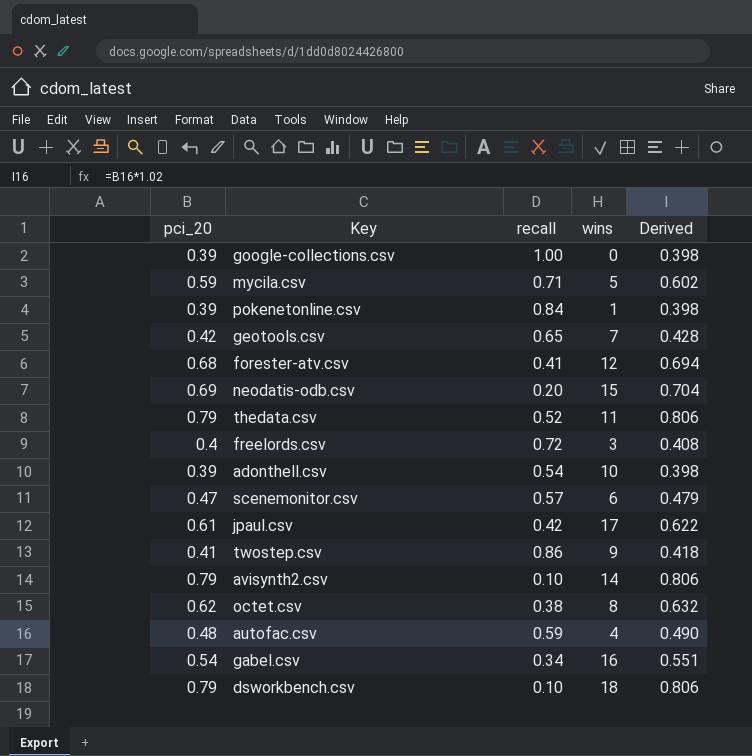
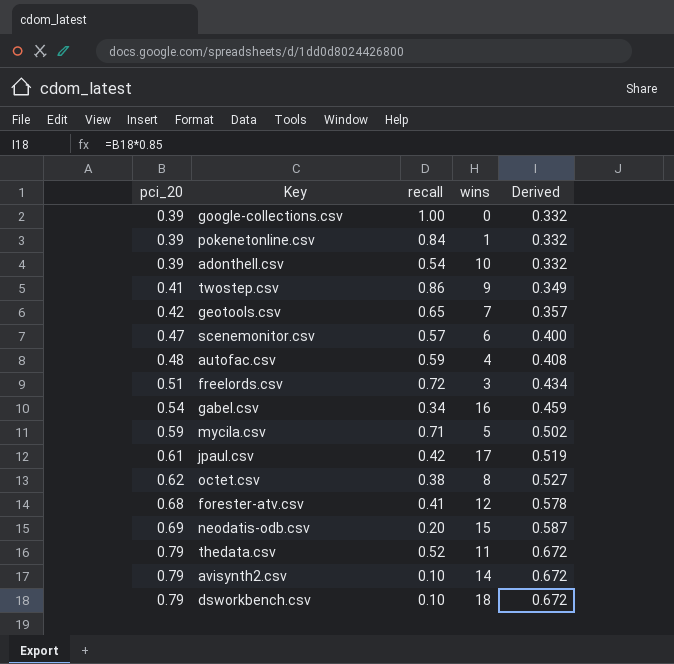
row order: none -> pci_20 ascending
column Derived | formula: [pci_20] * 1.02 -> [pci_20] * 0.85
freelords.csv | pci_20: 0.4 -> 0.51

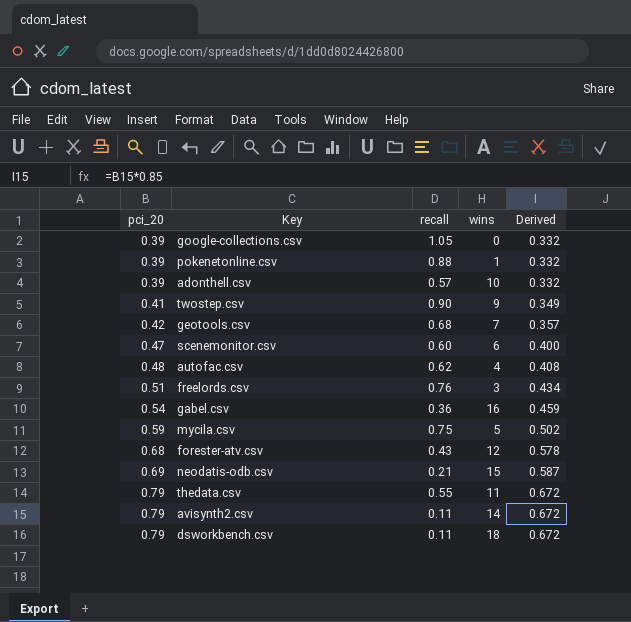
row jpaul.csv: 0.61 | 0.42 | 17 | 0.519 -> none
row octet.csv: 0.62 | 0.38 | 8 | 0.527 -> none
google-collections.csv | recall: 1.00 -> 1.05
pokenetonline.csv | recall: 0.84 -> 0.88
adonthell.csv | recall: 0.54 -> 0.57
twostep.csv | recall: 0.86 -> 0.90
geotools.csv | recall: 0.65 -> 0.68
scenemonitor.csv | recall: 0.57 -> 0.60
autofac.csv | recall: 0.59 -> 0.62
freelords.csv | recall: 0.72 -> 0.76
gabel.csv | recall: 0.34 -> 0.36
mycila.csv | recall: 0.71 -> 0.75
forester-atv.csv | recall: 0.41 -> 0.43
neodatis-odb.csv | recall: 0.20 -> 0.21
thedata.csv | recall: 0.52 -> 0.55
avisynth2.csv | recall: 0.10 -> 0.11
dsworkbench.csv | recall: 0.10 -> 0.11

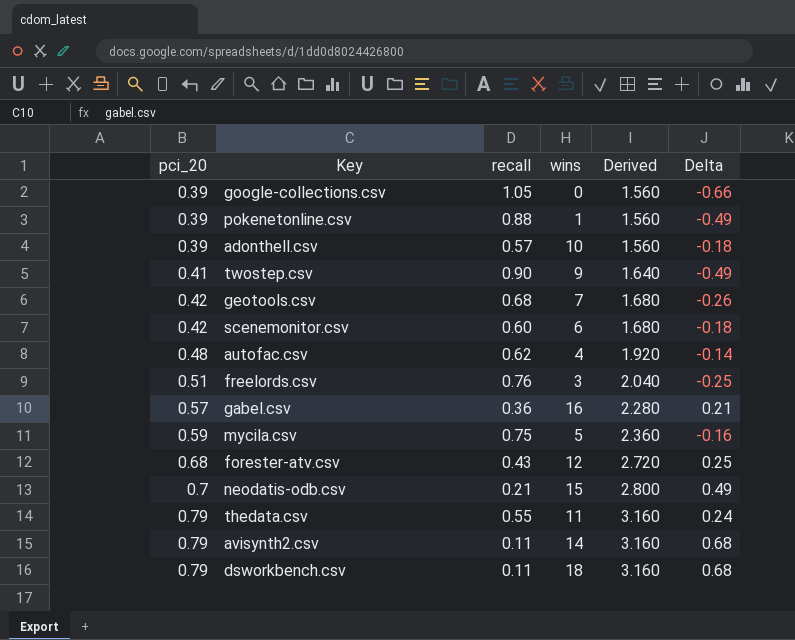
column Derived | formula: [pci_20] * 0.85 -> [pci_20] * 4
column Delta | formula: none -> [pci_20] - [recall]
scenemonitor.csv | pci_20: 0.47 -> 0.42
gabel.csv | pci_20: 0.54 -> 0.57
neodatis-odb.csv | pci_20: 0.69 -> 0.7

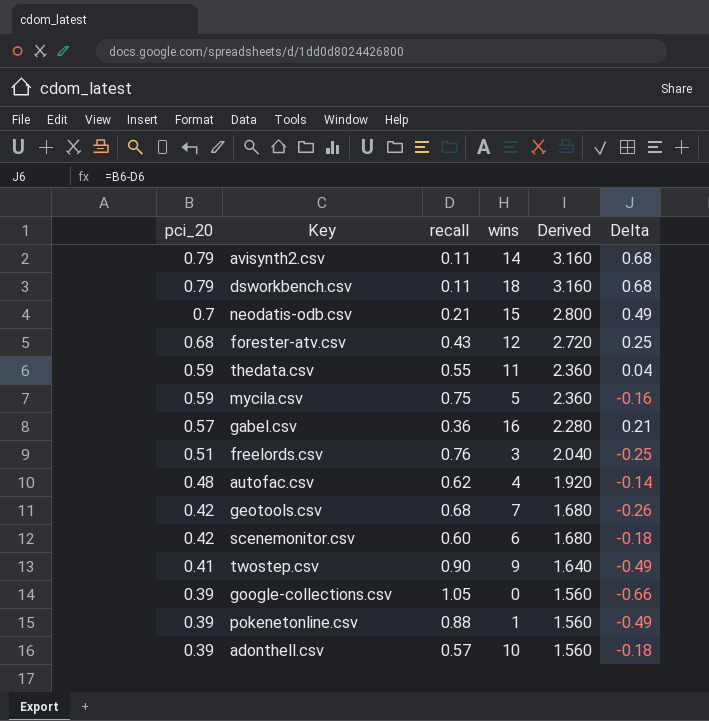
row order: pci_20 ascending -> pci_20 descending
thedata.csv | pci_20: 0.79 -> 0.59
thedata.csv | Derived: 3.160 -> 2.360
thedata.csv | Delta: 0.24 -> 0.04

